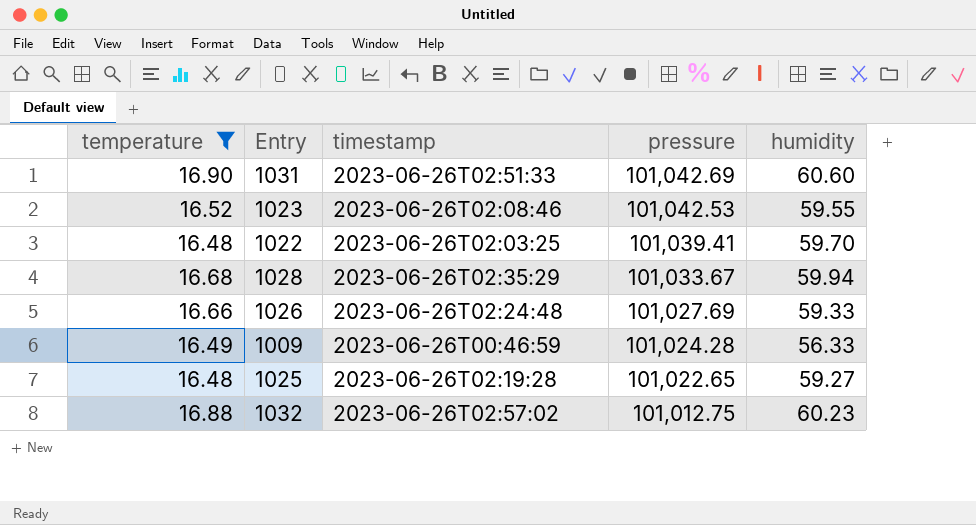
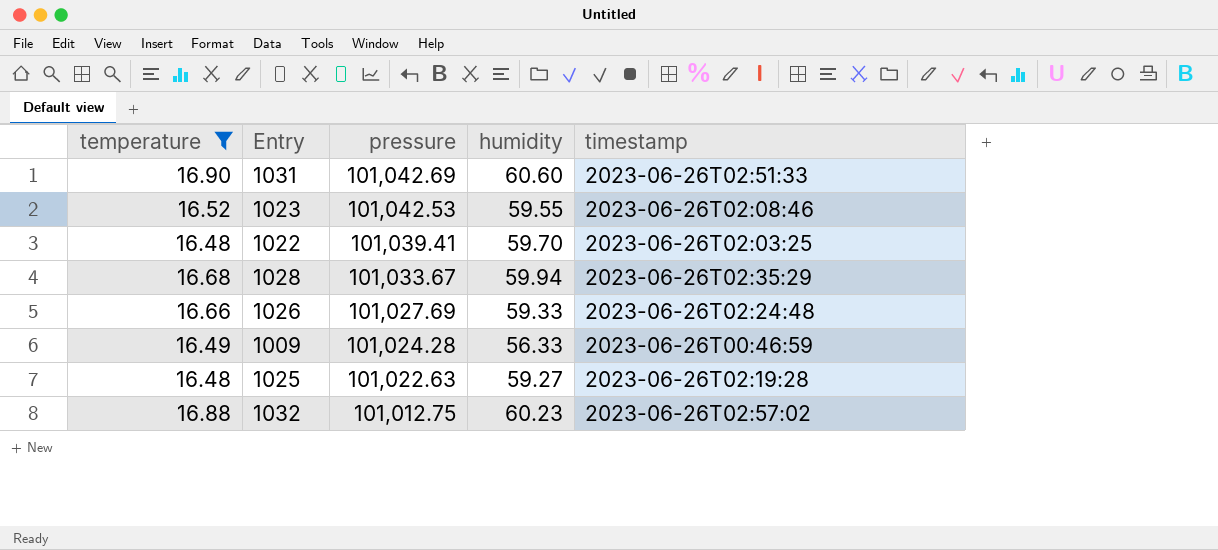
column timestamp | position: 3 -> 5
1025 | pressure: 101,022.65 -> 101,022.63

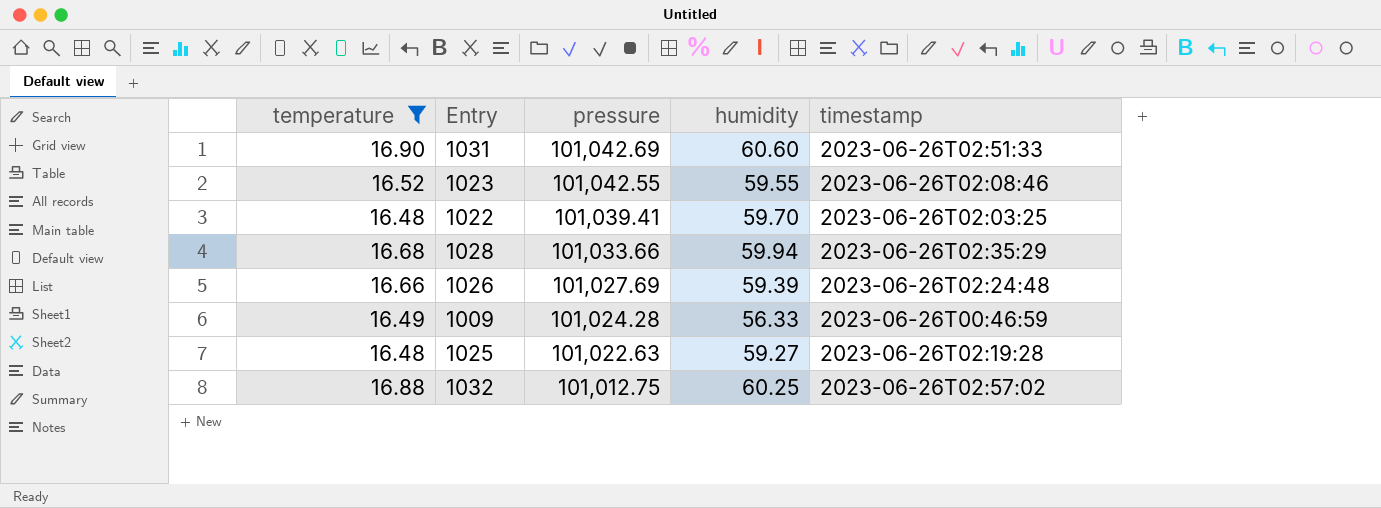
1023 | pressure: 101,042.53 -> 101,042.55
1028 | pressure: 101,033.67 -> 101,033.66
1026 | humidity: 59.33 -> 59.39
1032 | humidity: 60.23 -> 60.25

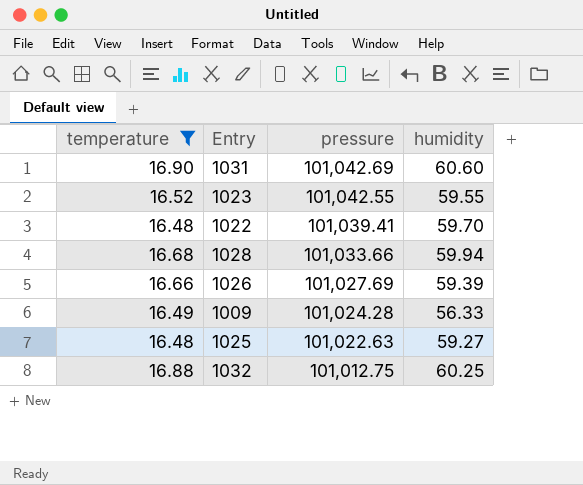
column timestamp | position: 5 -> none

